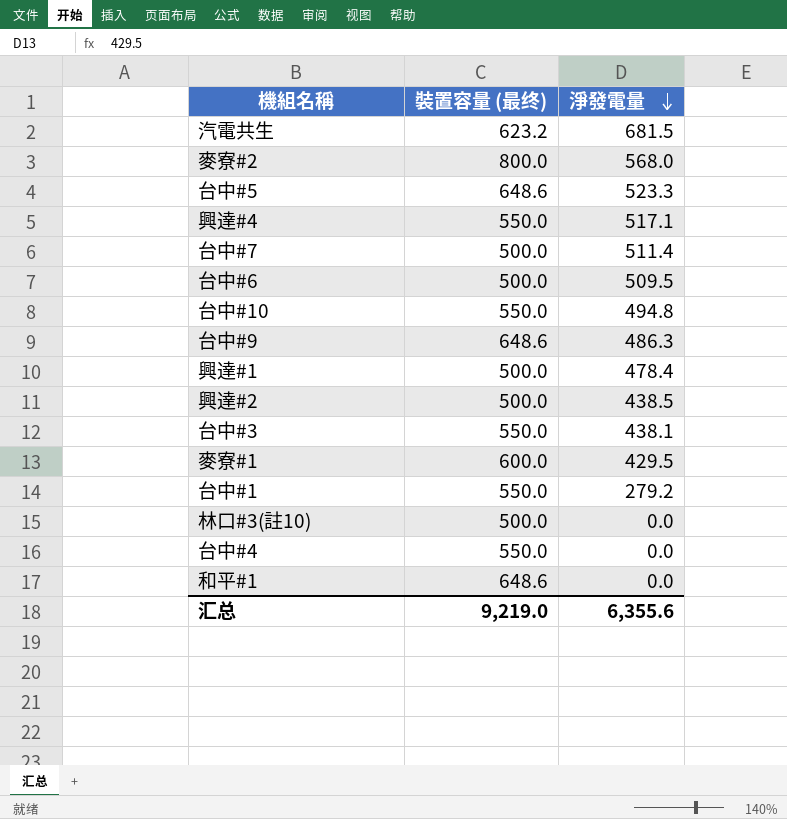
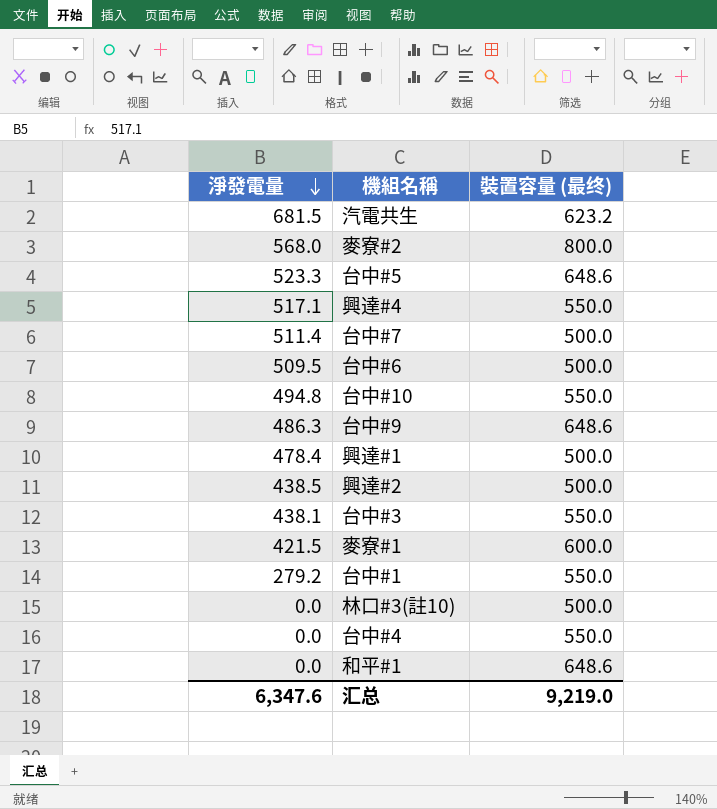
column 淨發電量 | position: 3 -> 1
麥寮#1 | 淨發電量: 429.5 -> 421.5
汇总 | 淨發電量: 6,355.6 -> 6,347.6

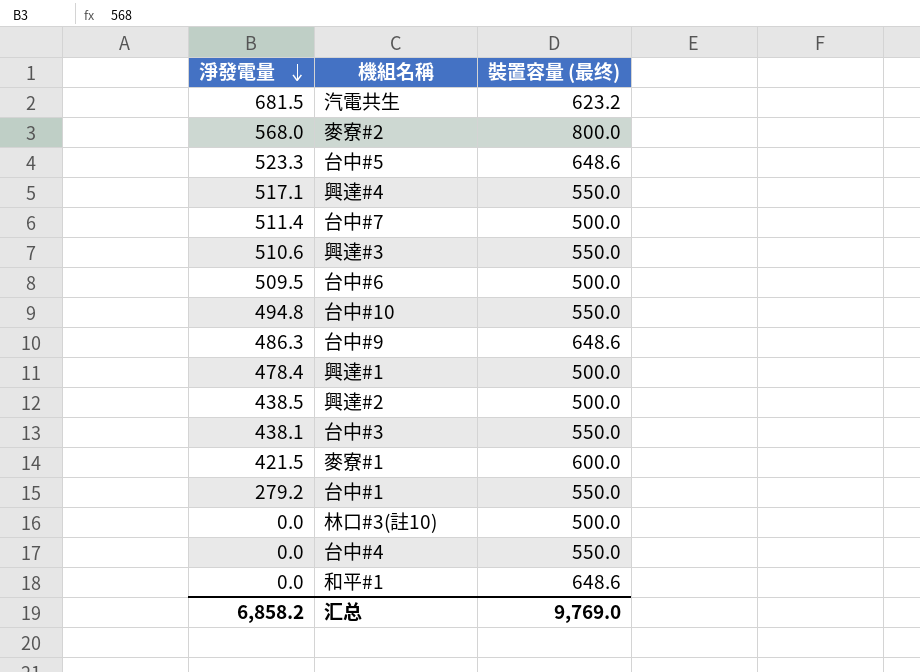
row 興達#3: none -> 510.6 | 550.0
汇总 | 淨發電量: 6,347.6 -> 6,858.2
汇总 | 裝置容量 (最终): 9,219.0 -> 9,769.0

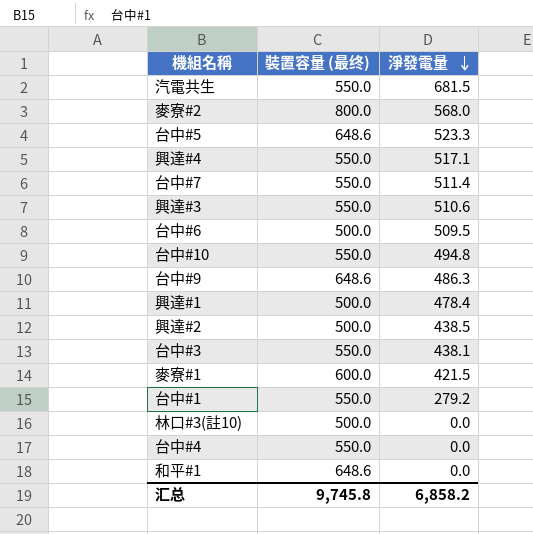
column 淨發電量 | position: 1 -> 3
汽電共生 | 裝置容量 (最终): 623.2 -> 550.0
台中#7 | 裝置容量 (最终): 500.0 -> 550.0
汇总 | 裝置容量 (最终): 9,769.0 -> 9,745.8

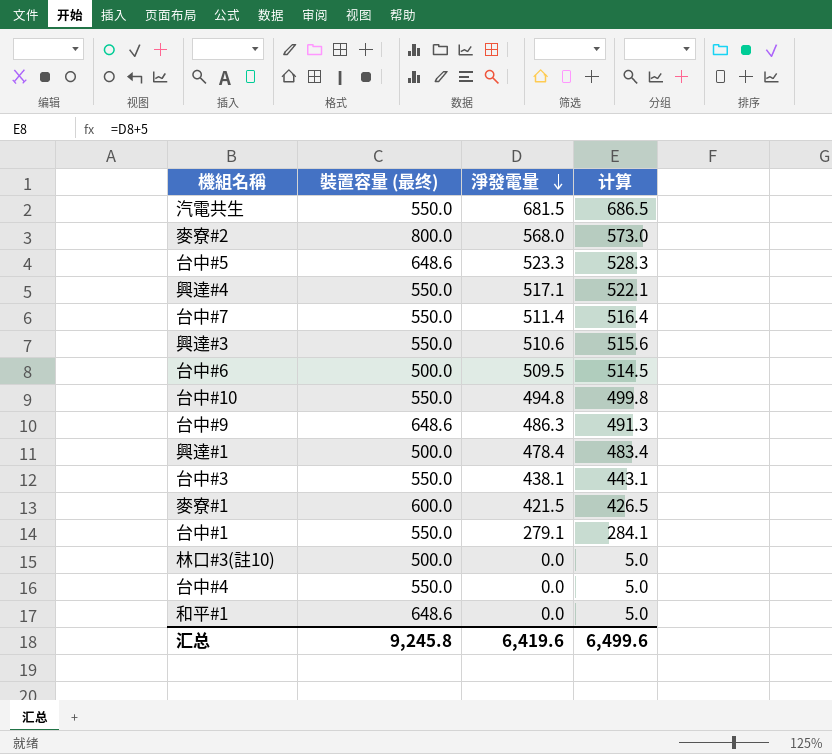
column 计算 | formula: none -> [淨發電量] + 5
row 興達#2: 500.0 | 438.5 -> none
台中#1 | 淨發電量: 279.2 -> 279.1
汇总 | 裝置容量 (最终): 9,745.8 -> 9,245.8
汇总 | 淨發電量: 6,858.2 -> 6,419.6

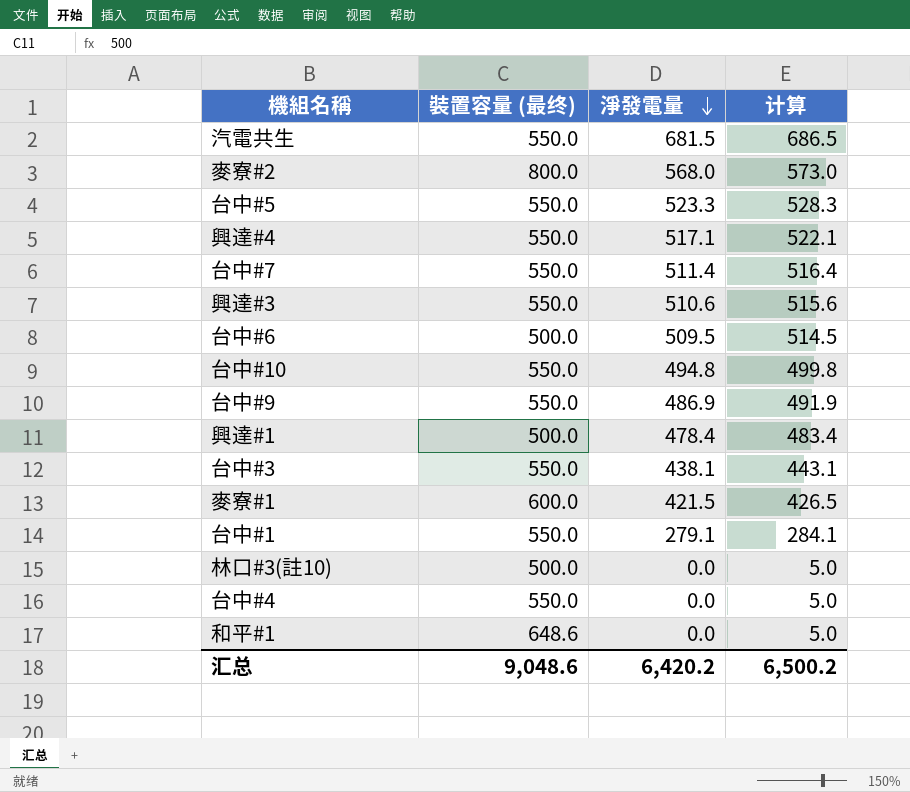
台中#5 | 裝置容量 (最终): 648.6 -> 550.0
台中#9 | 裝置容量 (最终): 648.6 -> 550.0
台中#9 | 淨發電量: 486.3 -> 486.9
台中#9 | 计算: 491.3 -> 491.9
汇总 | 裝置容量 (最终): 9,245.8 -> 9,048.6
汇总 | 淨發電量: 6,419.6 -> 6,420.2
汇总 | 计算: 6,499.6 -> 6,500.2

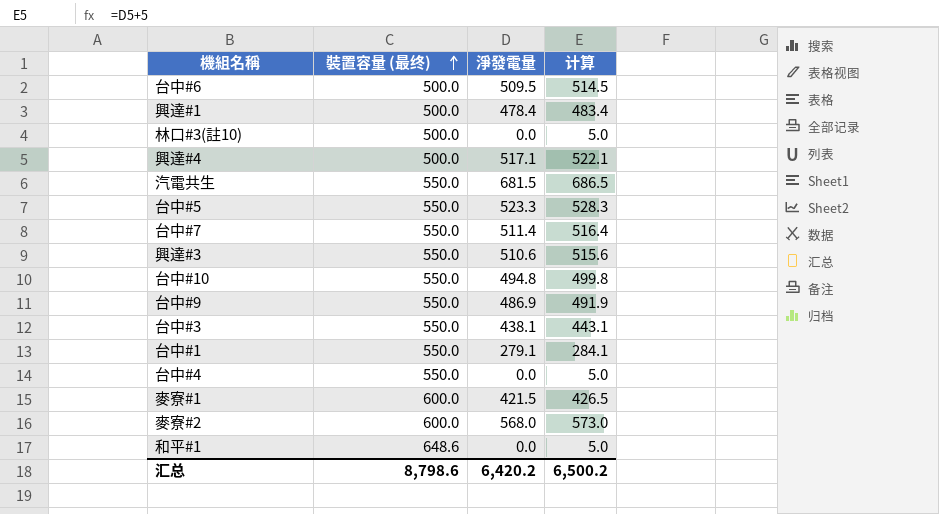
row order: 淨發電量 descending -> 裝置容量 (最终) ascending
興達#4 | 裝置容量 (最终): 550.0 -> 500.0
麥寮#2 | 裝置容量 (最终): 800.0 -> 600.0
汇总 | 裝置容量 (最终): 9,048.6 -> 8,798.6

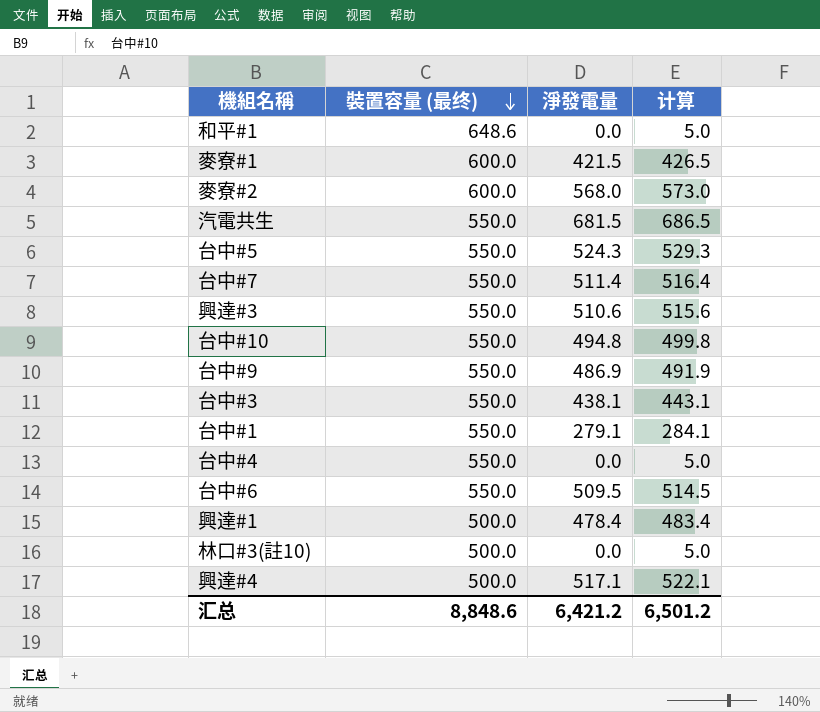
row order: 裝置容量 (最终) ascending -> 裝置容量 (最终) descending
台中#5 | 淨發電量: 523.3 -> 524.3
台中#5 | 计算: 528.3 -> 529.3
台中#6 | 裝置容量 (最终): 500.0 -> 550.0
汇总 | 裝置容量 (最终): 8,798.6 -> 8,848.6
汇总 | 淨發電量: 6,420.2 -> 6,421.2
汇总 | 计算: 6,500.2 -> 6,501.2

